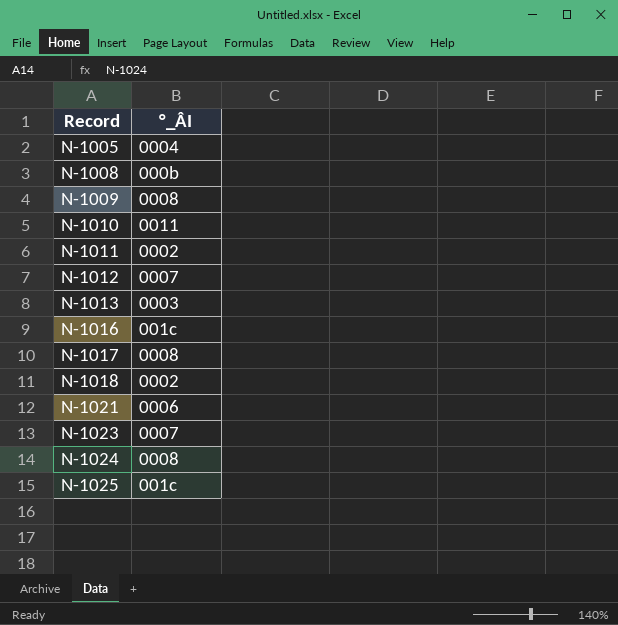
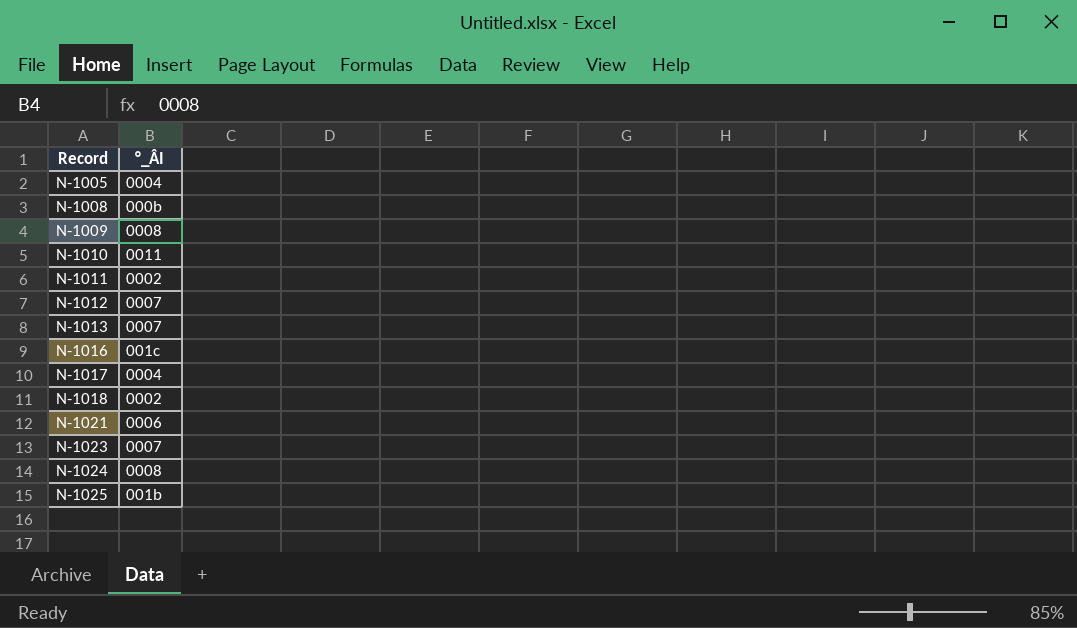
N-1013 | °_ÂI: 0003 -> 0007
N-1017 | °_ÂI: 0008 -> 0004
N-1025 | °_ÂI: 001c -> 001b

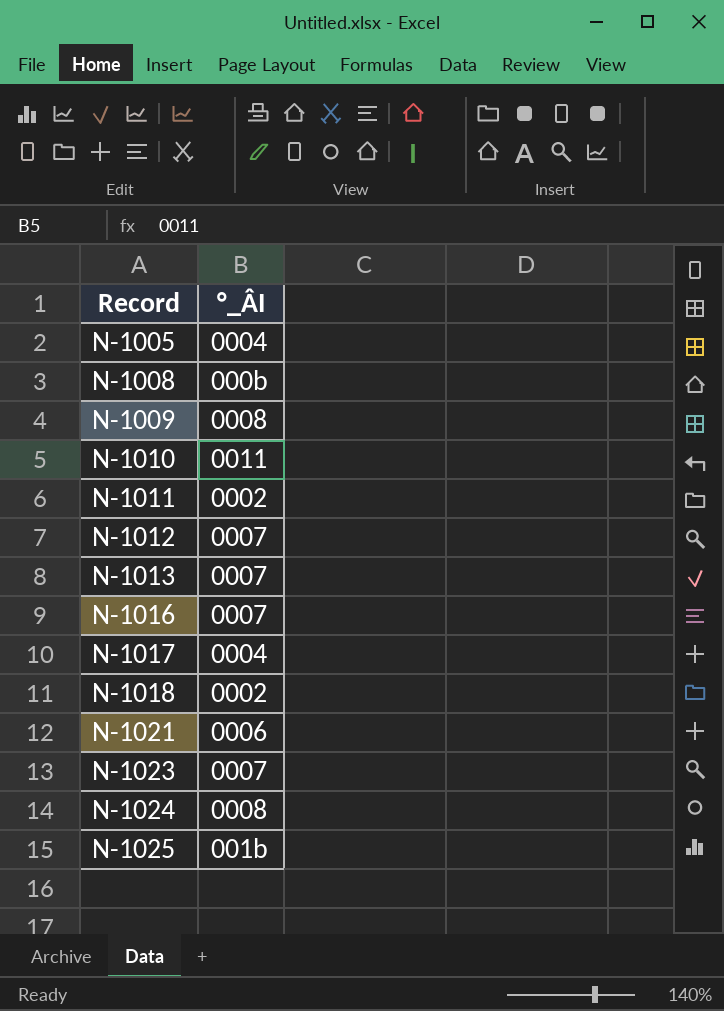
N-1016 | °_ÂI: 001c -> 0007

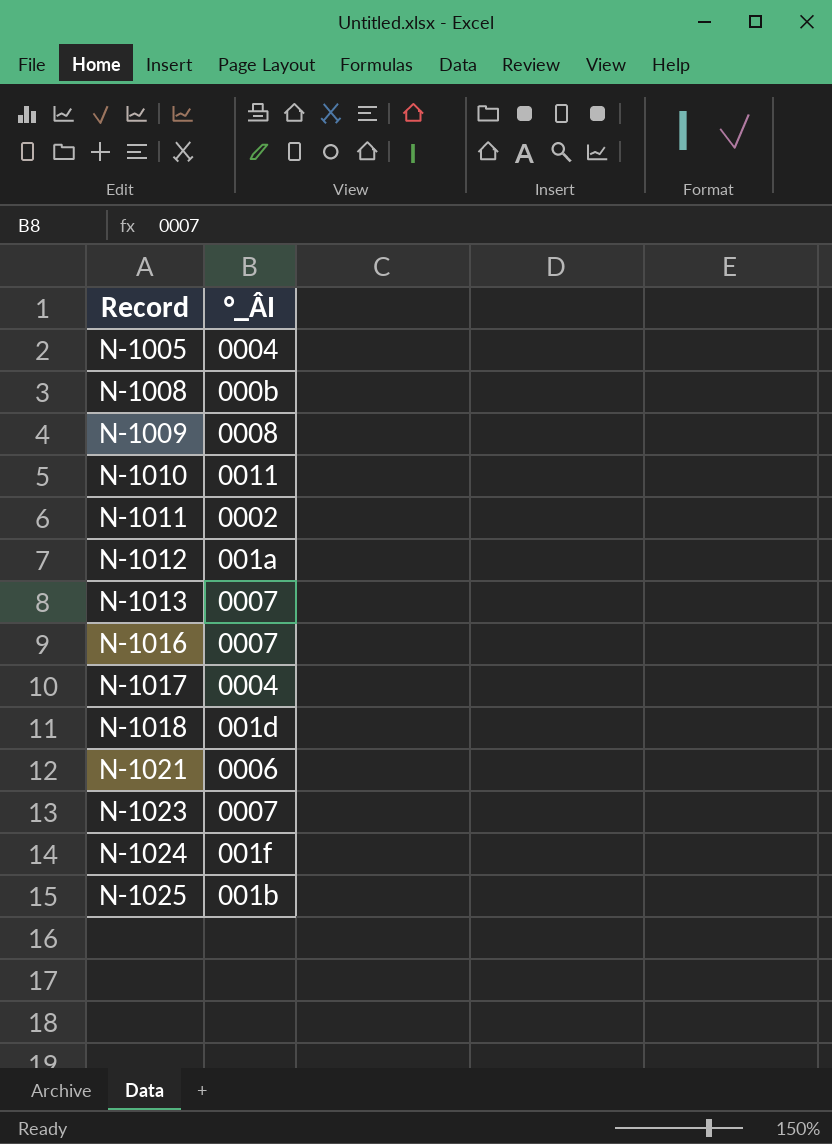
N-1012 | °_ÂI: 0007 -> 001a
N-1018 | °_ÂI: 0002 -> 001d
N-1024 | °_ÂI: 0008 -> 001f

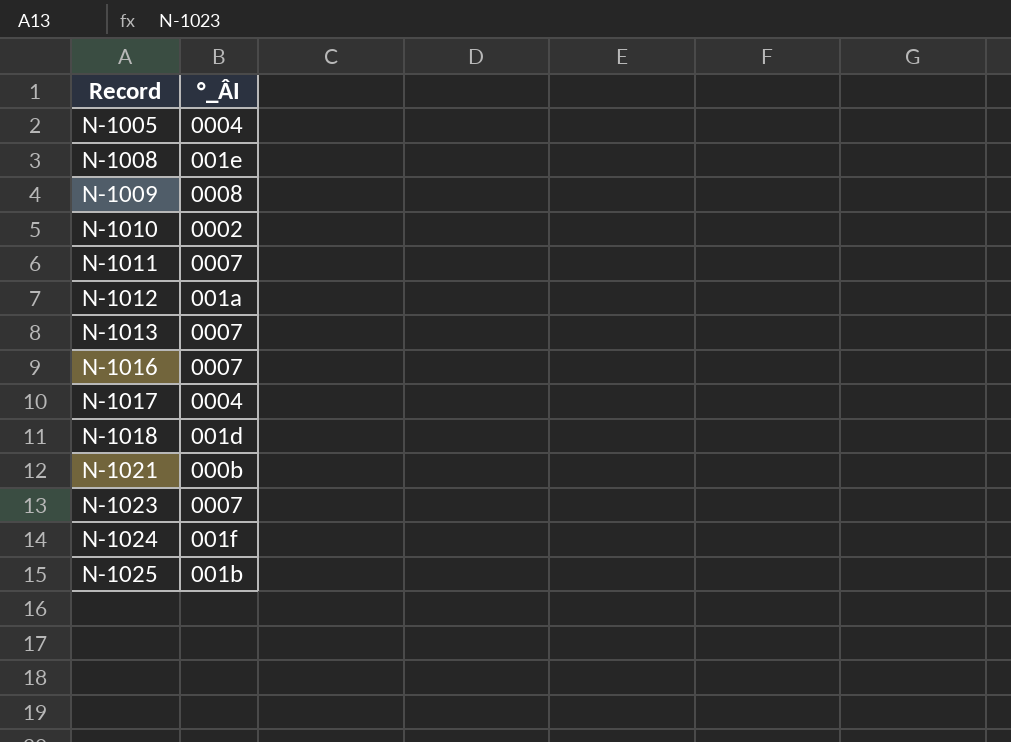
N-1008 | °_ÂI: 000b -> 001e
N-1010 | °_ÂI: 0011 -> 0002
N-1011 | °_ÂI: 0002 -> 0007
N-1021 | °_ÂI: 0006 -> 000b

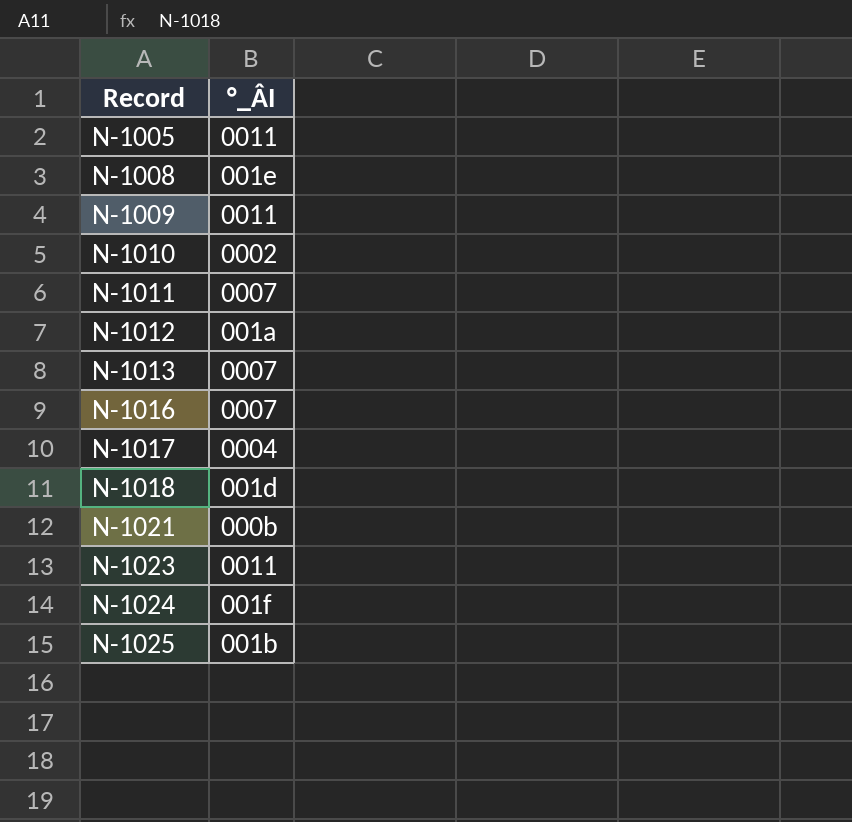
N-1005 | °_ÂI: 0004 -> 0011
N-1009 | °_ÂI: 0008 -> 0011
N-1023 | °_ÂI: 0007 -> 0011

